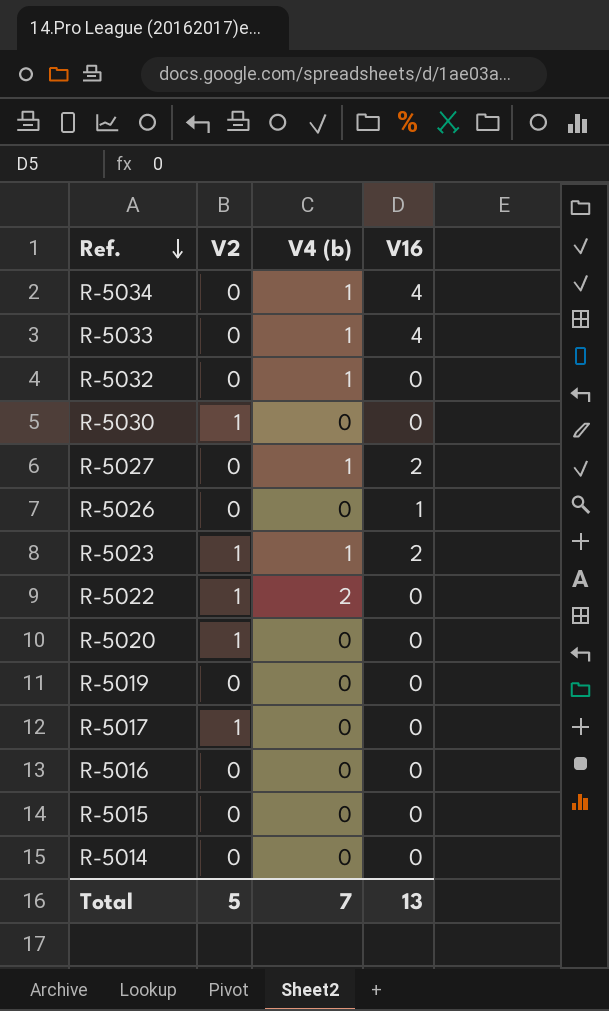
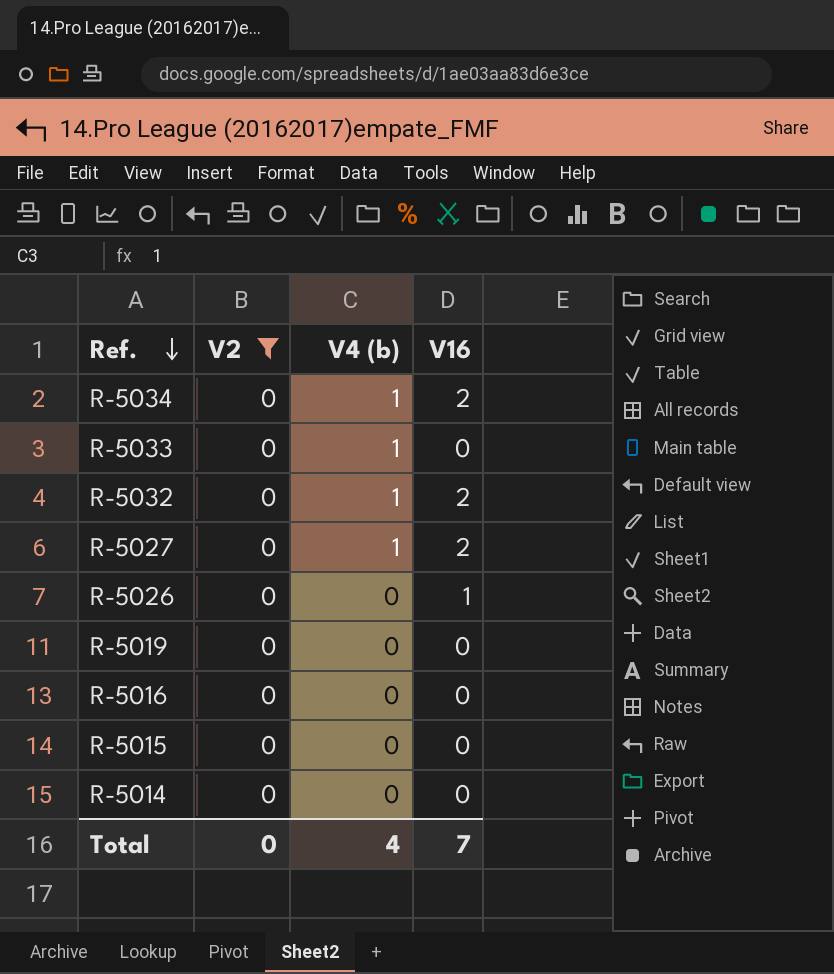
filter: none -> V2 = 0
R-5034 | V16: 4 -> 2
R-5033 | V16: 4 -> 0
R-5032 | V16: 0 -> 2
Total | V2: 5 -> 0
Total | V4 (b): 7 -> 4
Total | V16: 13 -> 7

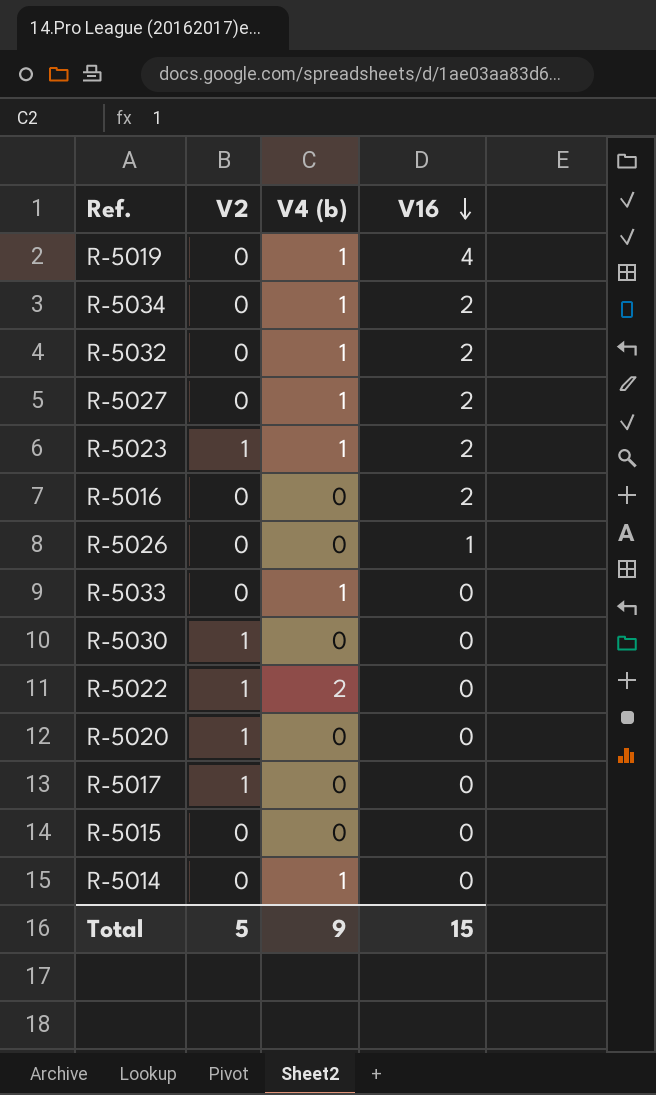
filter: V2 = 0 -> none
row order: Ref. descending -> V16 descending
R-5019 | V4 (b): 0 -> 1
R-5019 | V16: 0 -> 4
R-5016 | V16: 0 -> 2
R-5014 | V4 (b): 0 -> 1
Total | V2: 0 -> 5
Total | V4 (b): 4 -> 9
Total | V16: 7 -> 15

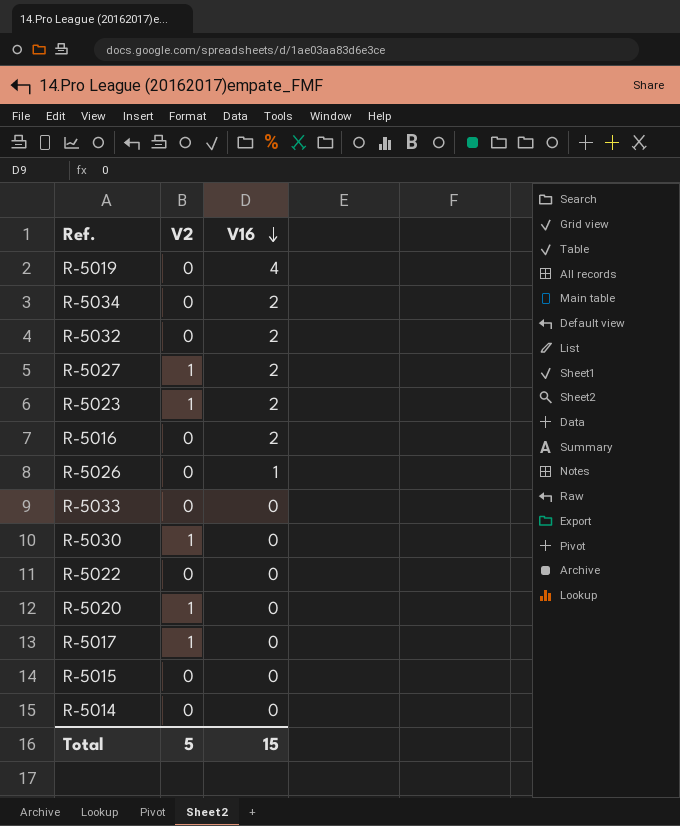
column V4 (b) | position: 3 -> none
R-5027 | V2: 0 -> 1
R-5022 | V2: 1 -> 0

